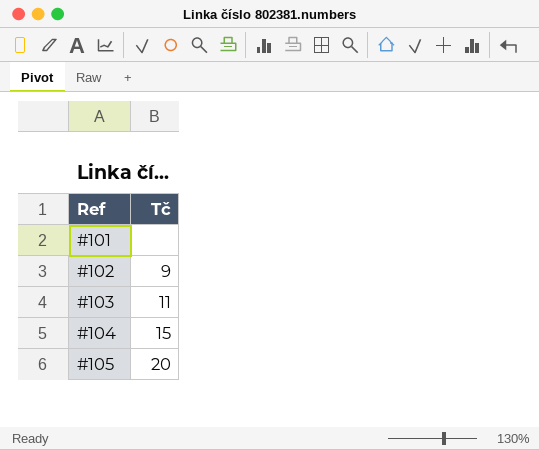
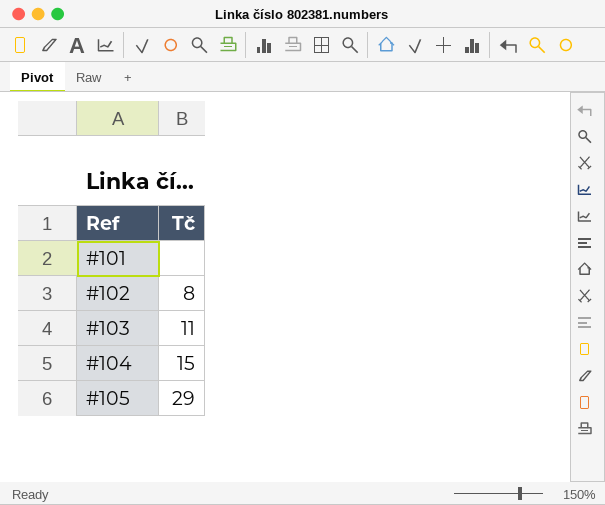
#102 | Tč: 9 -> 8
#105 | Tč: 20 -> 29

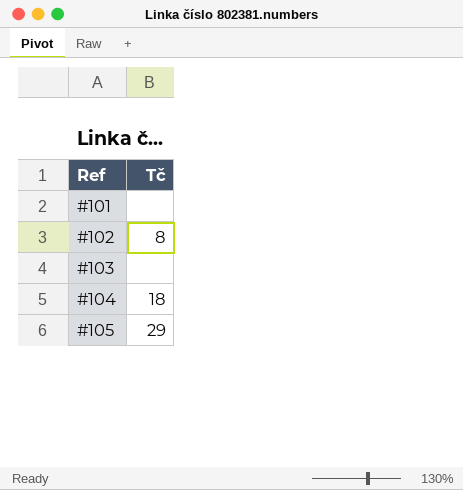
#103 | Tč: 11 -> none
#104 | Tč: 15 -> 18

